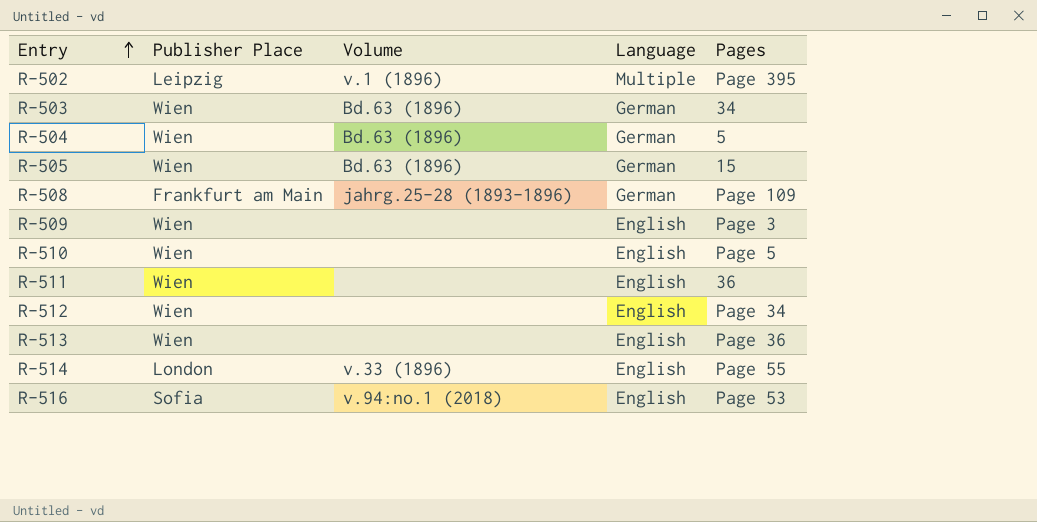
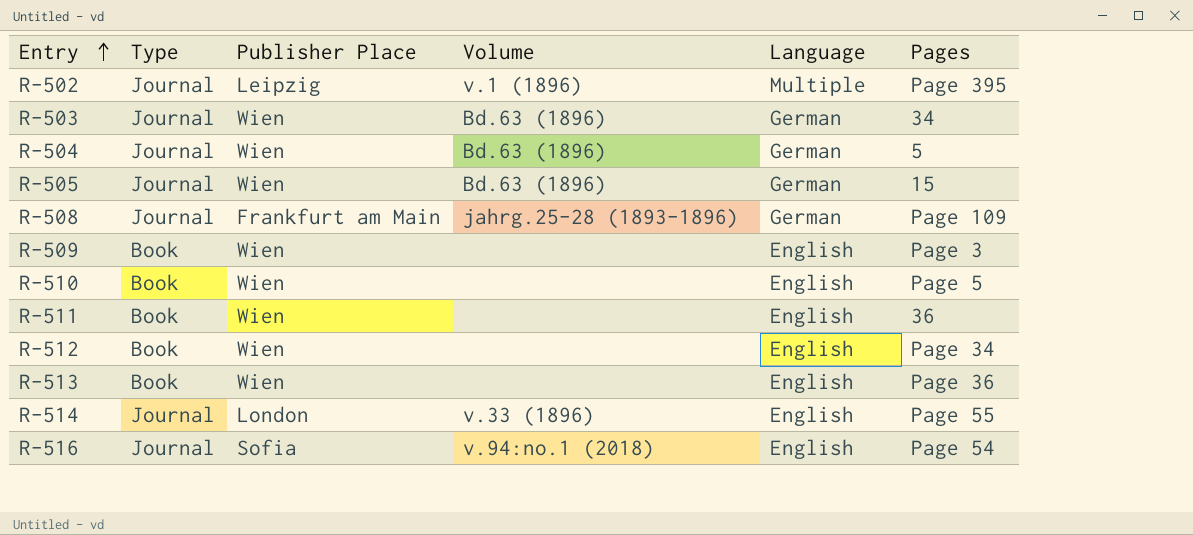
column Type | position: none -> 2
R-516 | Pages: Page 53 -> Page 54

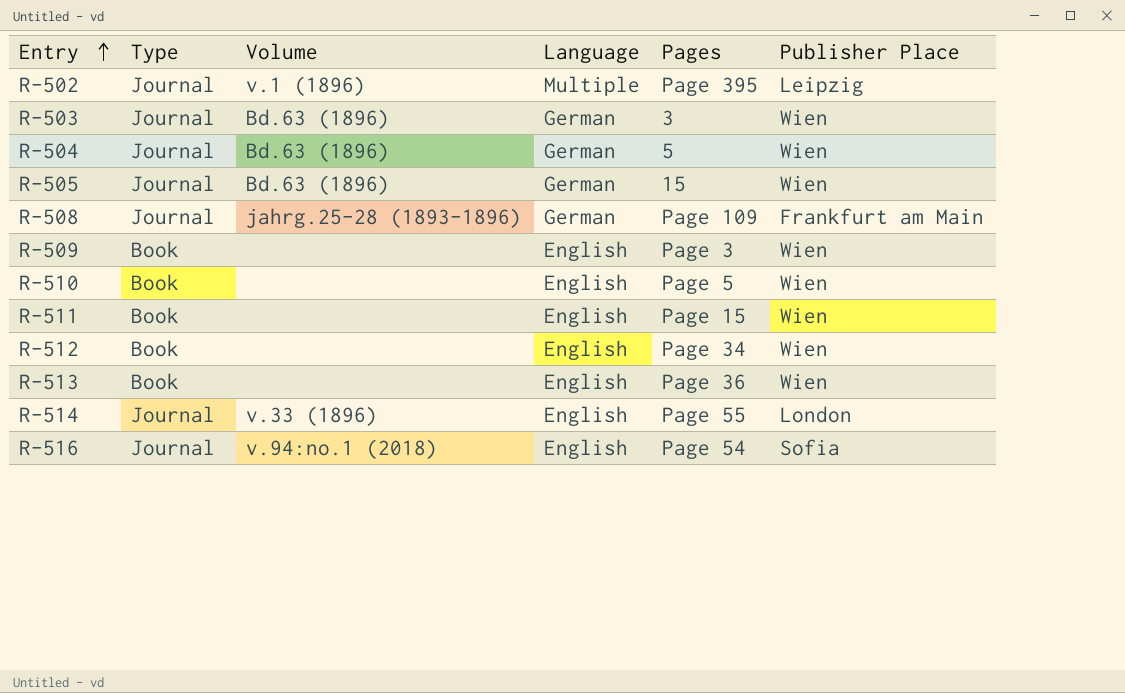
column Publisher Place | position: 3 -> 6
R-503 | Pages: 34 -> 3
R-511 | Pages: 36 -> Page 15

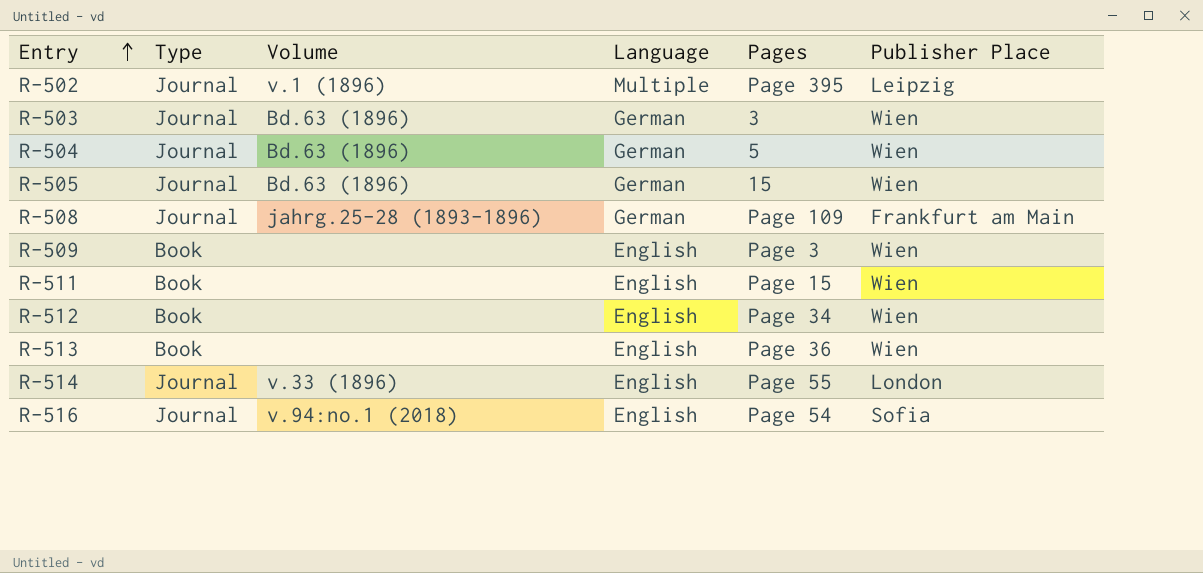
row R-510: Book | none | English | Page 5 | Wien -> none

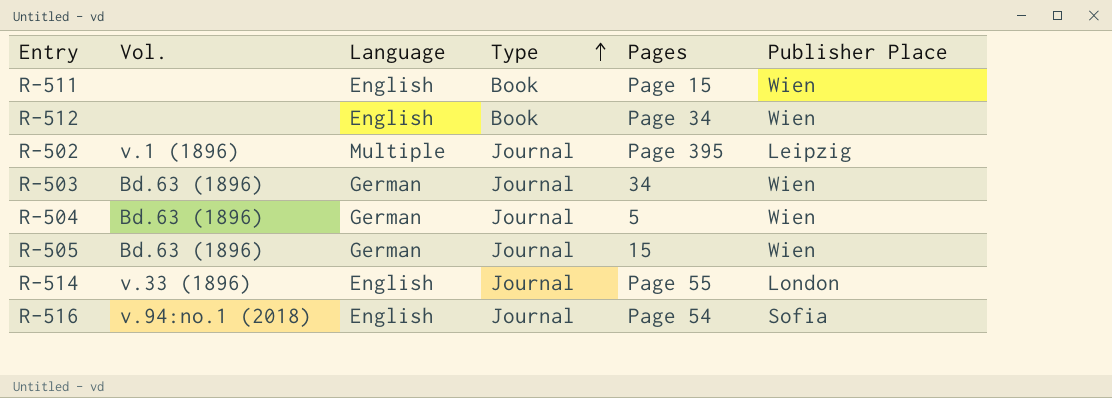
row order: Entry ascending -> Type ascending
column name: Volume -> Vol.
column Type | position: 2 -> 4
row R-508: Journal | jahrg.25-28 (1893-1896) | German | Page 109 | Frankfurt am Main -> none
row R-509: Book | none | English | Page 3 | Wien -> none
row R-513: Book | none | English | Page 36 | Wien -> none
R-503 | Pages: 3 -> 34

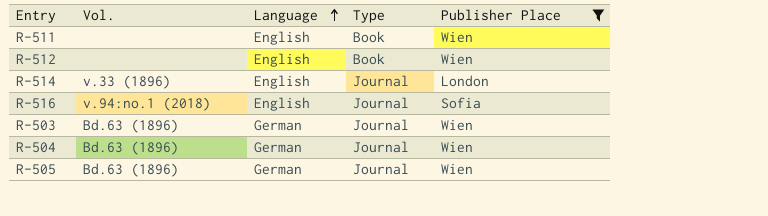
filter: none -> Publisher Place != Leipzig
row order: Type ascending -> Language ascending
column Pages | position: 5 -> none

